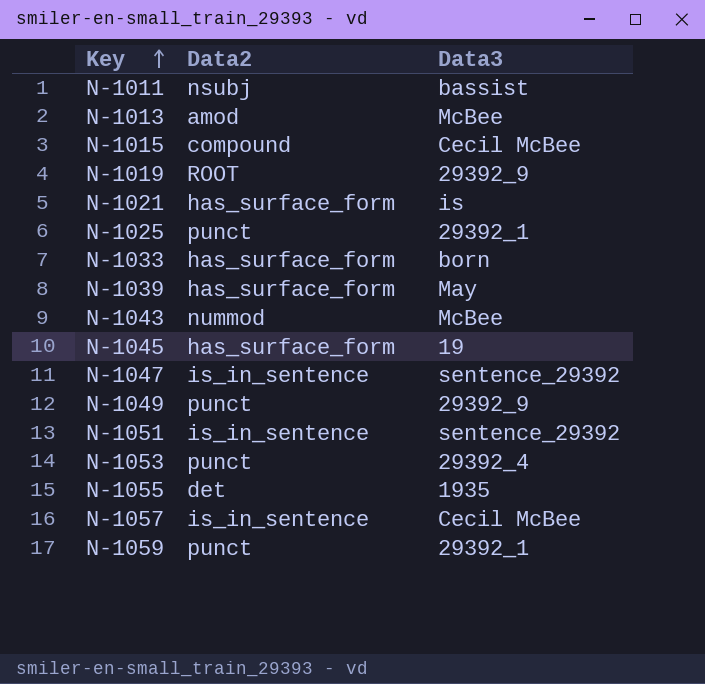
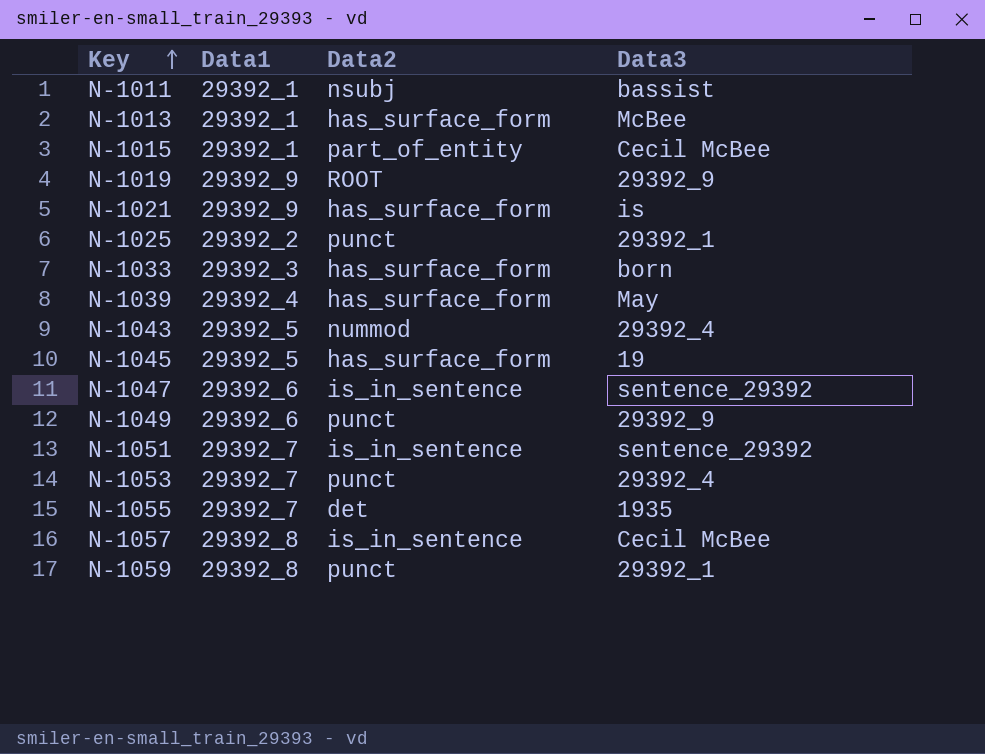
column Data1 | position: none -> 2
N-1013 | Data2: amod -> has_surface_form
N-1015 | Data2: compound -> part_of_entity
N-1043 | Data3: McBee -> 29392_4

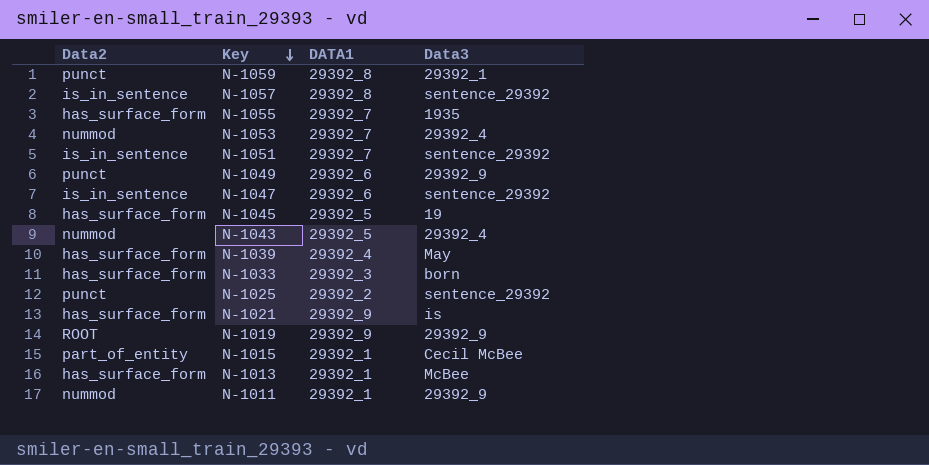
row order: Key ascending -> Key descending
column Data2 | position: 3 -> 1
column name: Data1 -> DATA1
N-1057 | Data3: Cecil McBee -> sentence_29392
N-1055 | Data2: det -> has_surface_form
N-1053 | Data2: punct -> nummod
N-1025 | Data3: 29392_1 -> sentence_29392
N-1011 | Data2: nsubj -> nummod
N-1011 | Data3: bassist -> 29392_9

